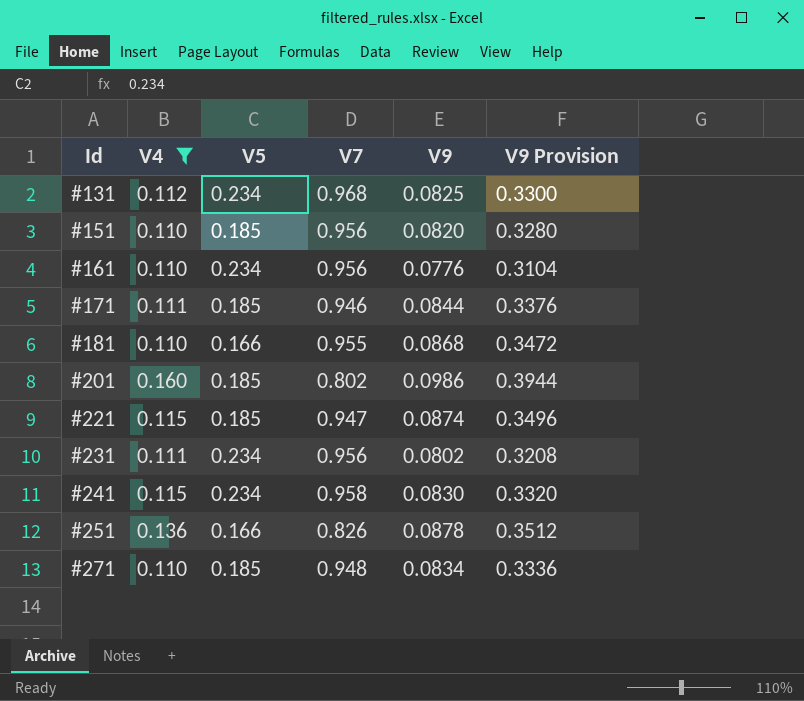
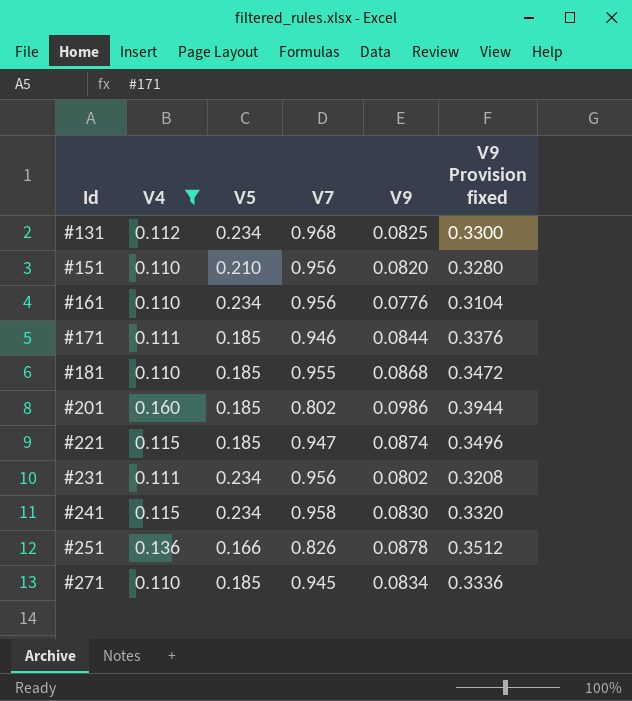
column name: V9 Provision -> V9 Provision fixed
#151 | V5: 0.185 -> 0.210
#181 | V5: 0.166 -> 0.185
#271 | V7: 0.948 -> 0.945

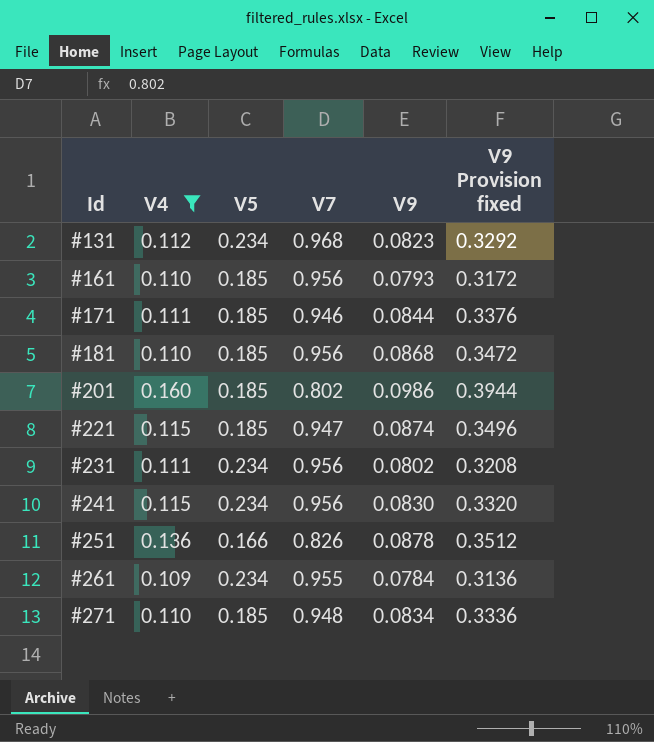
row #151: 0.110 | 0.210 | 0.956 | 0.0820 | 0.3280 -> none
#131 | V9: 0.0825 -> 0.0823
#131 | V9 Provision fixed: 0.3300 -> 0.3292
#161 | V5: 0.234 -> 0.185
#161 | V9: 0.0776 -> 0.0793
#161 | V9 Provision fixed: 0.3104 -> 0.3172
#181 | V7: 0.955 -> 0.956
#241 | V7: 0.958 -> 0.956
row #261: none -> 0.109 | 0.234 | 0.955 | 0.0784 | 0.3136
#271 | V7: 0.945 -> 0.948

